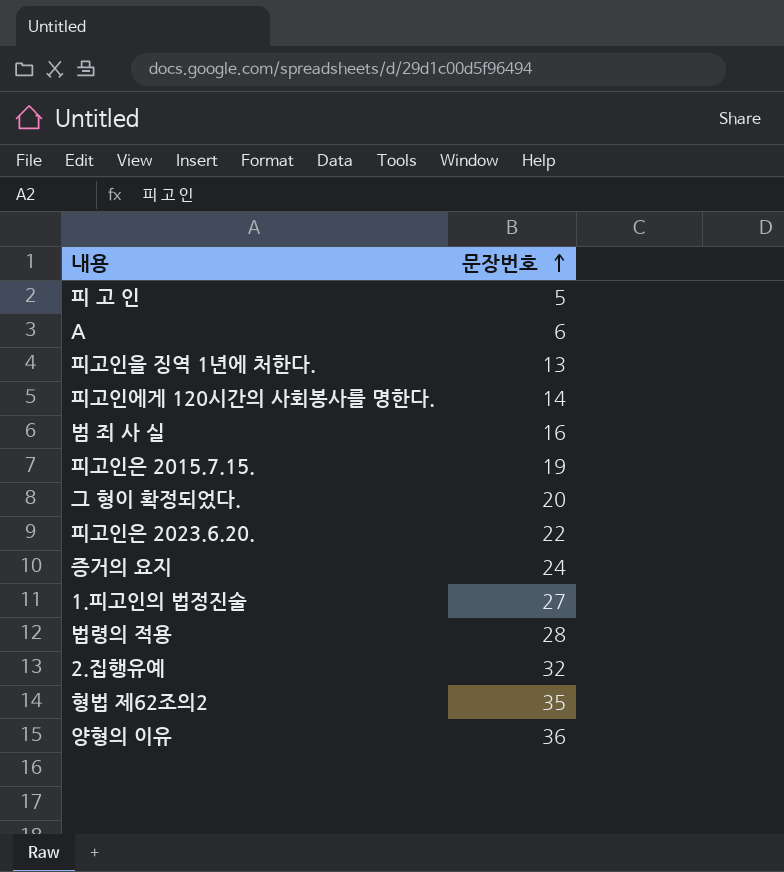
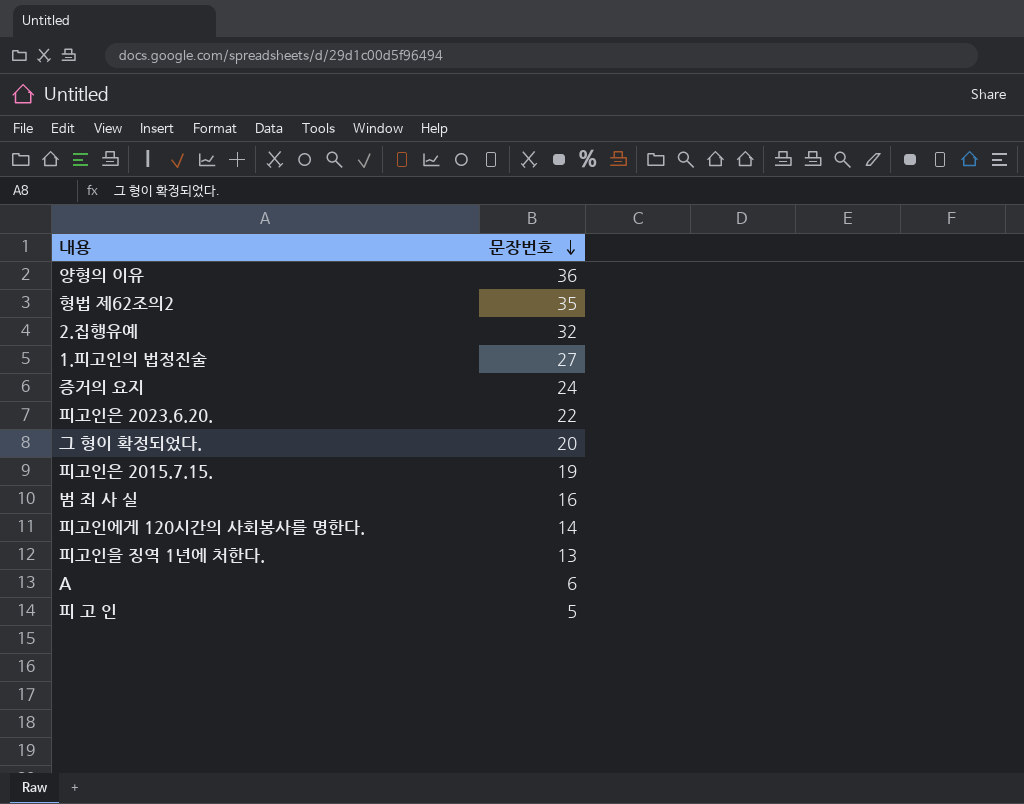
row order: 문장번호 ascending -> 문장번호 descending
row 법령의 적용: 28 -> none

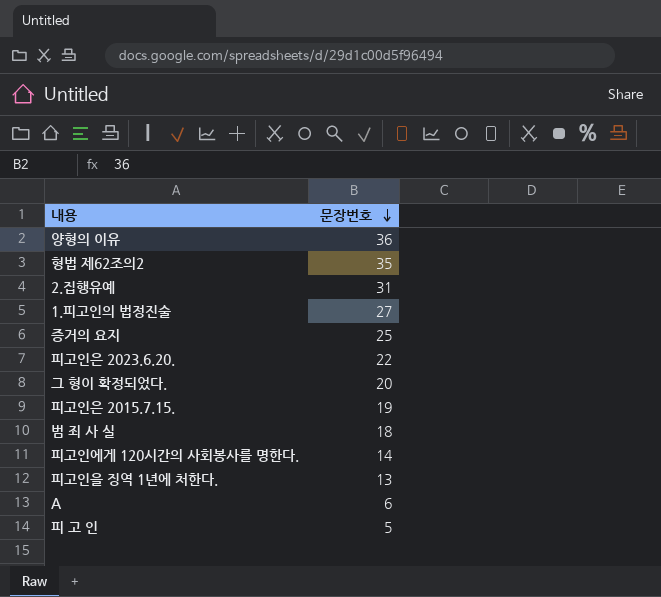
2.집행유예 | 문장번호: 32 -> 31
증거의 요지 | 문장번호: 24 -> 25
범 죄 사 실 | 문장번호: 16 -> 18

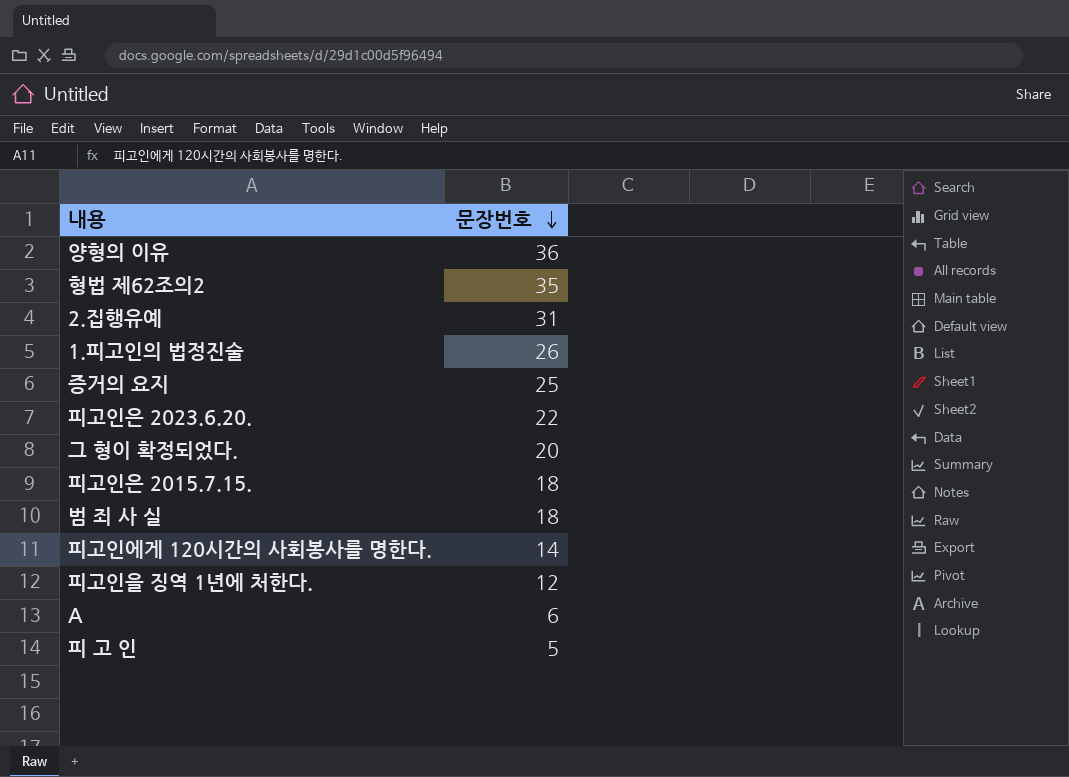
1.피고인의 법정진술 | 문장번호: 27 -> 26
피고인은 2015.7.15. | 문장번호: 19 -> 18
피고인을 징역 1년에 처한다. | 문장번호: 13 -> 12

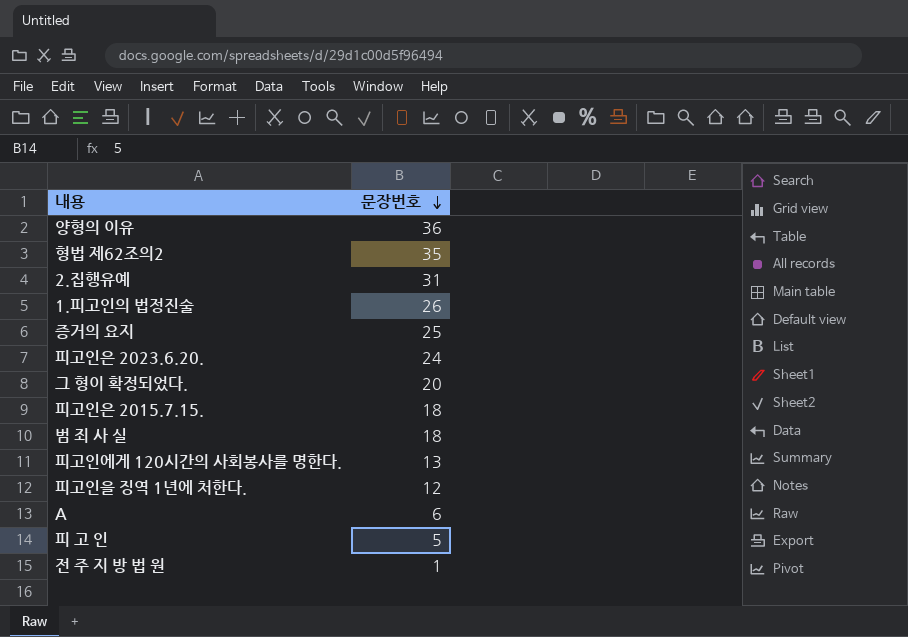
피고인은 2023.6.20. | 문장번호: 22 -> 24
피고인에게 120시간의 사회봉사를 명한다. | 문장번호: 14 -> 13
row 전 주 지 방 법 원: none -> 1

